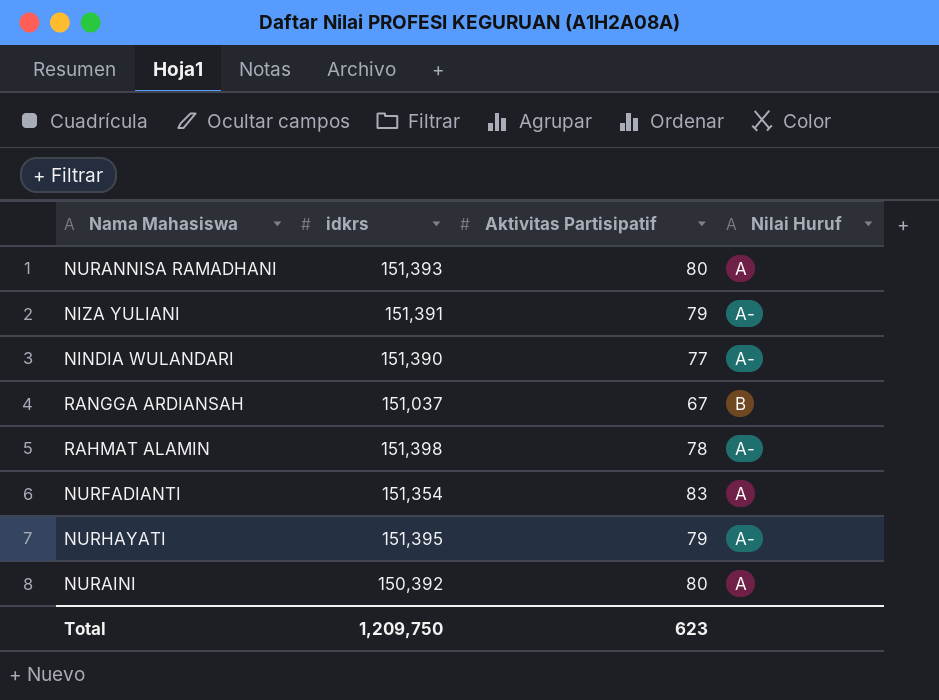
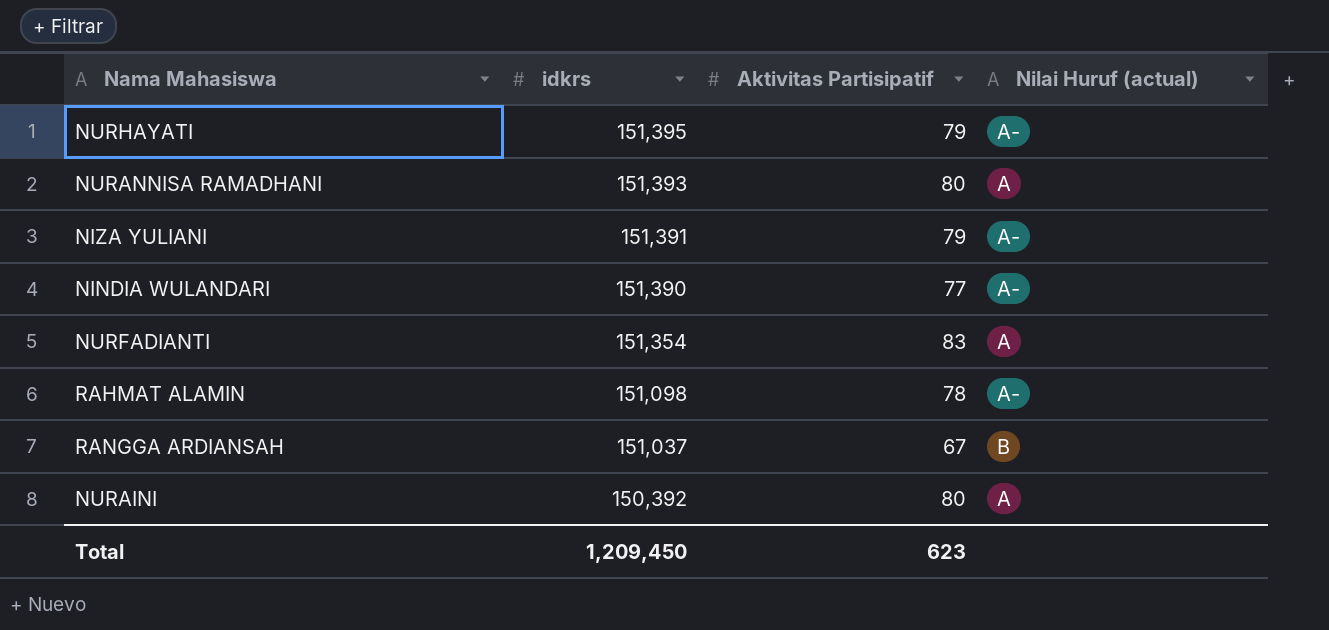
row order: none -> idkrs descending
column name: Nilai Huruf -> Nilai Huruf (actual)
RAHMAT ALAMIN | idkrs: 151,398 -> 151,098
Total | idkrs: 1,209,750 -> 1,209,450

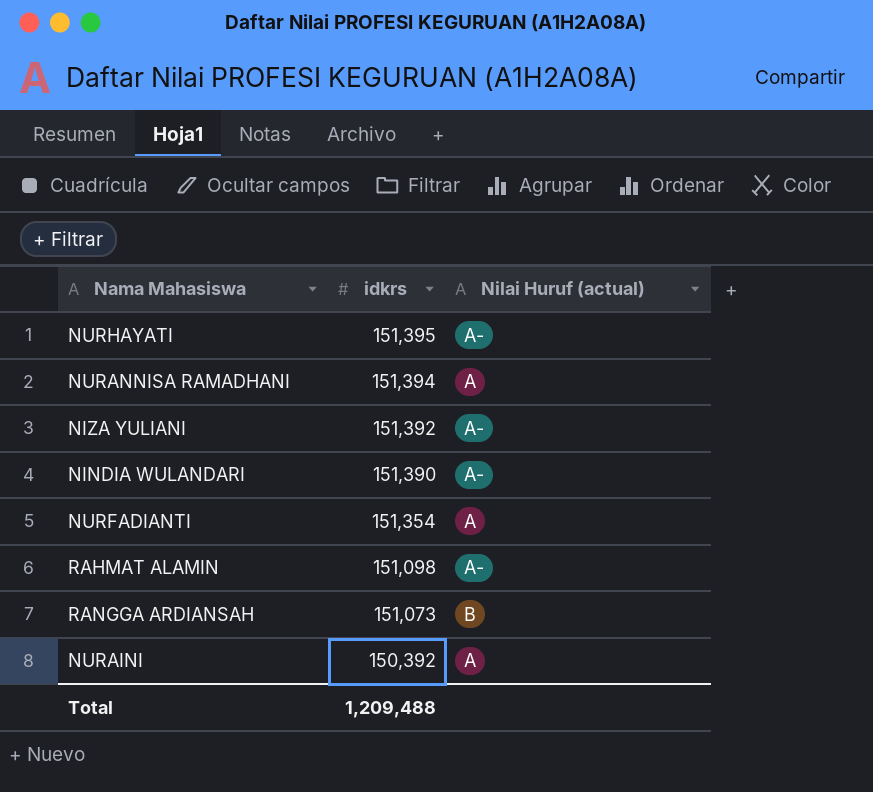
column Aktivitas Partisipatif | position: 3 -> none
NURANNISA RAMADHANI | idkrs: 151,393 -> 151,394
NIZA YULIANI | idkrs: 151,391 -> 151,392
RANGGA ARDIANSAH | idkrs: 151,037 -> 151,073
Total | idkrs: 1,209,450 -> 1,209,488

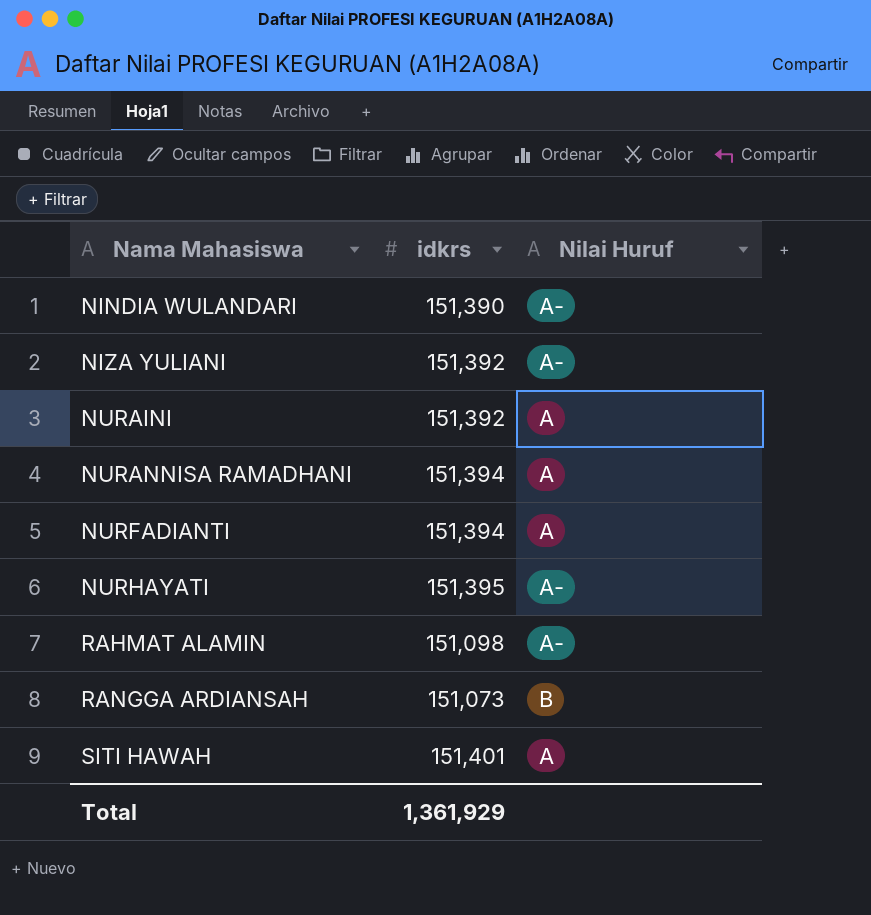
row order: idkrs descending -> Nama Mahasiswa ascending
column name: Nilai Huruf (actual) -> Nilai Huruf
NURAINI | idkrs: 150,392 -> 151,392
NURFADIANTI | idkrs: 151,354 -> 151,394
row SITI HAWAH: none -> 151,401 | A
Total | idkrs: 1,209,488 -> 1,361,929

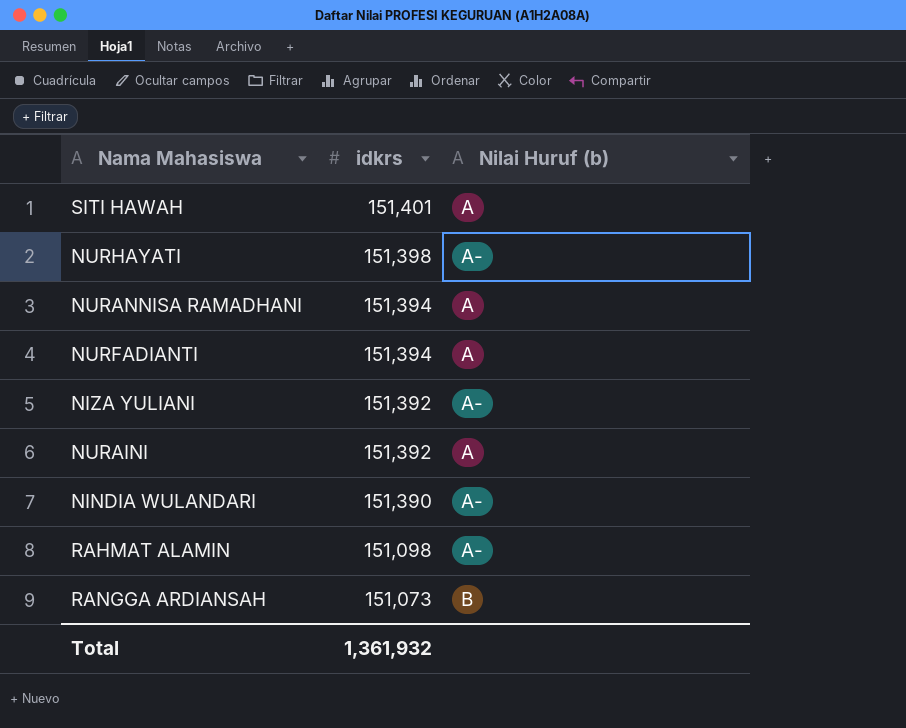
row order: Nama Mahasiswa ascending -> idkrs descending
column name: Nilai Huruf -> Nilai Huruf (b)
NURHAYATI | idkrs: 151,395 -> 151,398
Total | idkrs: 1,361,929 -> 1,361,932

